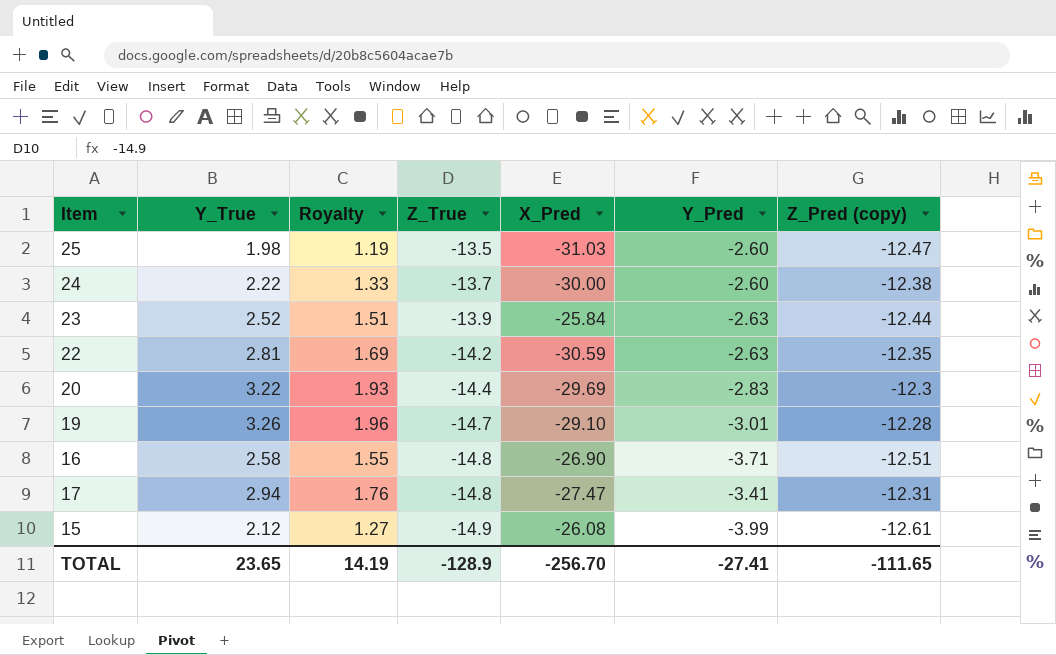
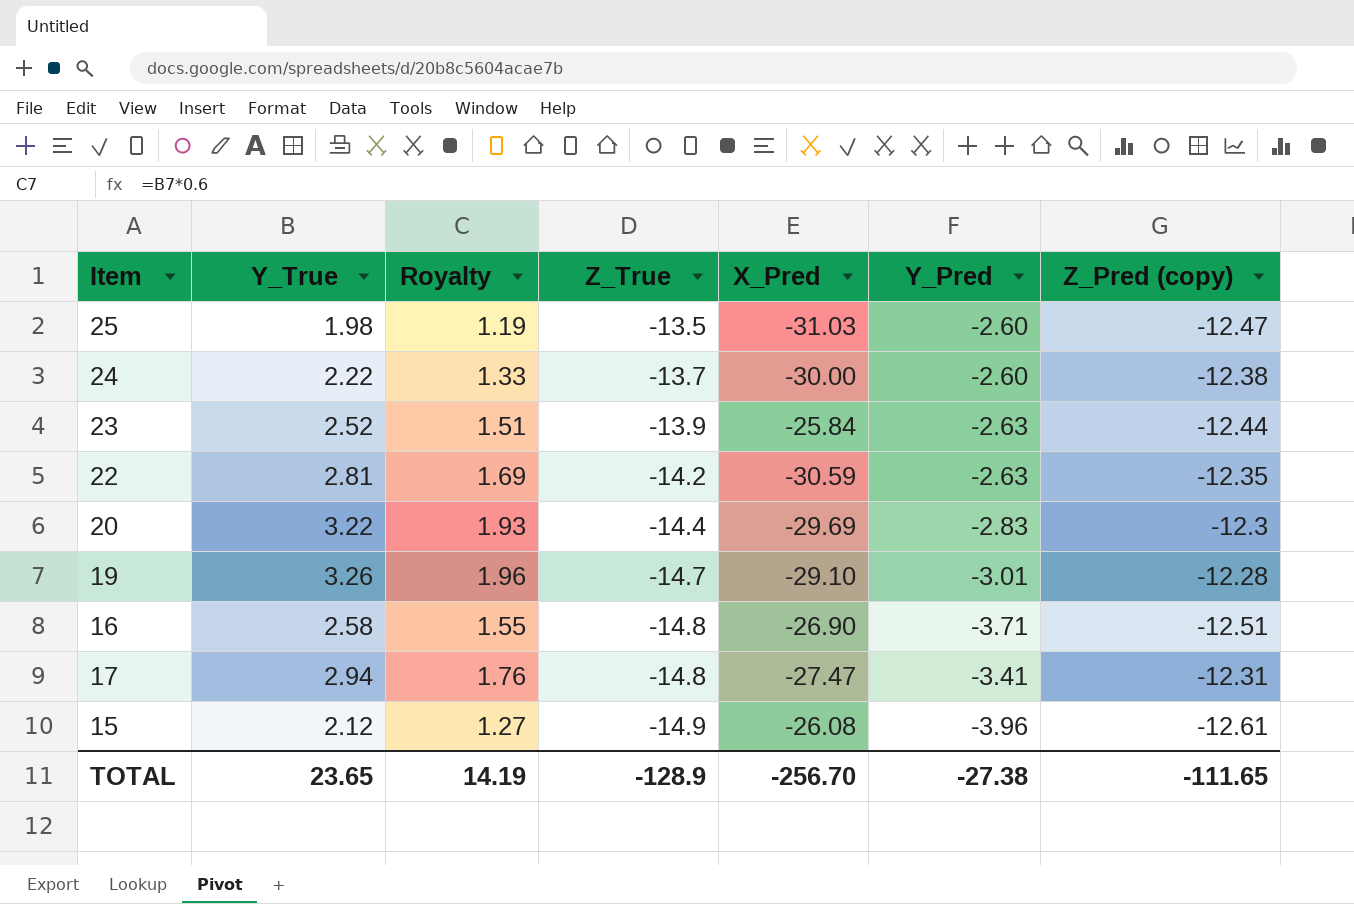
15 | Y_Pred: -3.99 -> -3.96
TOTAL | Y_Pred: -27.41 -> -27.38

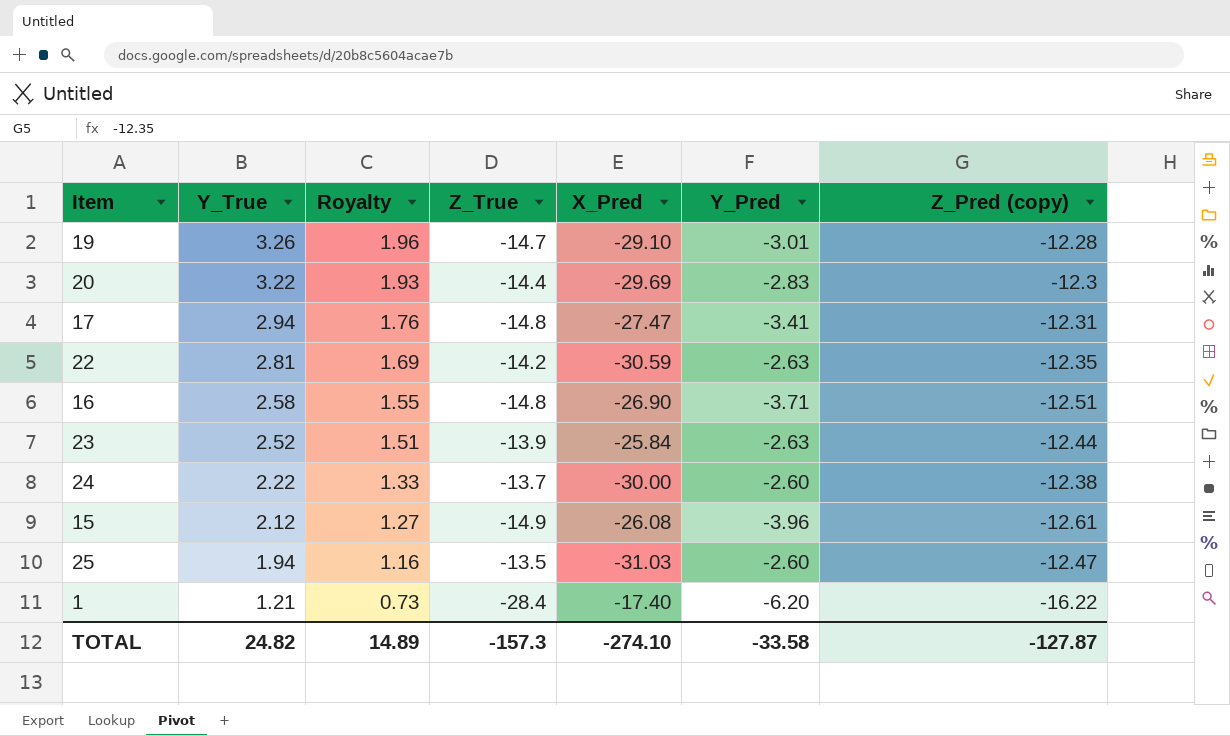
row order: Z_True descending -> Y_True descending
25 | Y_True: 1.98 -> 1.94
25 | Royalty: 1.19 -> 1.16
row 1: none -> 1.21 | 0.73 | -28.4 | -17.40 | -6.20 | -16.22
TOTAL | Y_True: 23.65 -> 24.82
TOTAL | Royalty: 14.19 -> 14.89
TOTAL | Z_True: -128.9 -> -157.3
TOTAL | X_Pred: -256.70 -> -274.10
TOTAL | Y_Pred: -27.38 -> -33.58
TOTAL | Z_Pred (copy): -111.65 -> -127.87

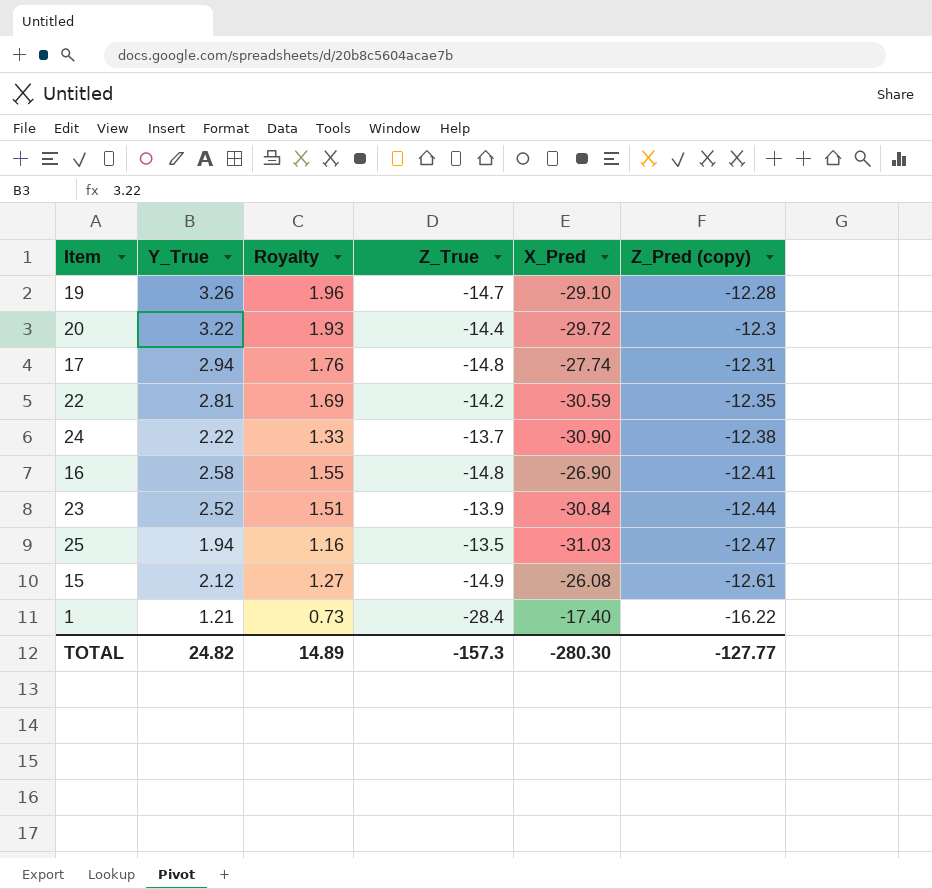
row order: Y_True descending -> Z_Pred (copy) descending
column Y_Pred | position: 6 -> none
20 | X_Pred: -29.69 -> -29.72
17 | X_Pred: -27.47 -> -27.74
24 | X_Pred: -30.00 -> -30.90
16 | Z_Pred (copy): -12.51 -> -12.41
23 | X_Pred: -25.84 -> -30.84
TOTAL | X_Pred: -274.10 -> -280.30
TOTAL | Z_Pred (copy): -127.87 -> -127.77

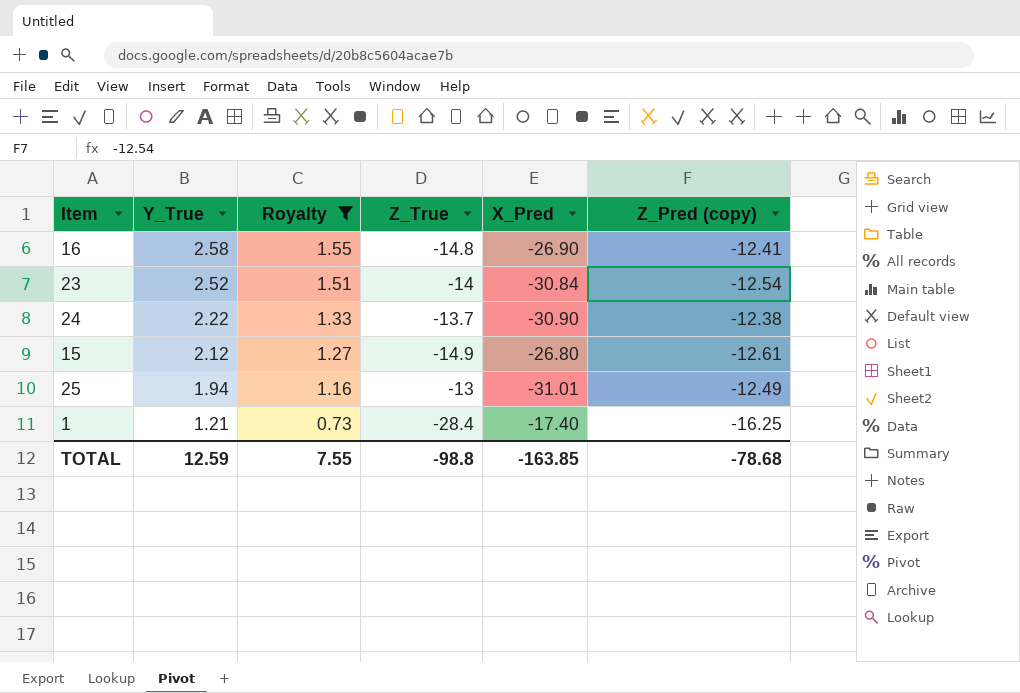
filter: none -> Royalty <= 1.55
row order: Z_Pred (copy) descending -> Y_True descending
23 | Z_True: -13.9 -> -14
23 | Z_Pred (copy): -12.44 -> -12.54
15 | X_Pred: -26.08 -> -26.80
25 | Z_True: -13.5 -> -13
25 | X_Pred: -31.03 -> -31.01
25 | Z_Pred (copy): -12.47 -> -12.49
1 | Z_Pred (copy): -16.22 -> -16.25
TOTAL | Y_True: 24.82 -> 12.59
TOTAL | Royalty: 14.89 -> 7.55
TOTAL | Z_True: -157.3 -> -98.8
TOTAL | X_Pred: -280.30 -> -163.85
TOTAL | Z_Pred (copy): -127.77 -> -78.68

